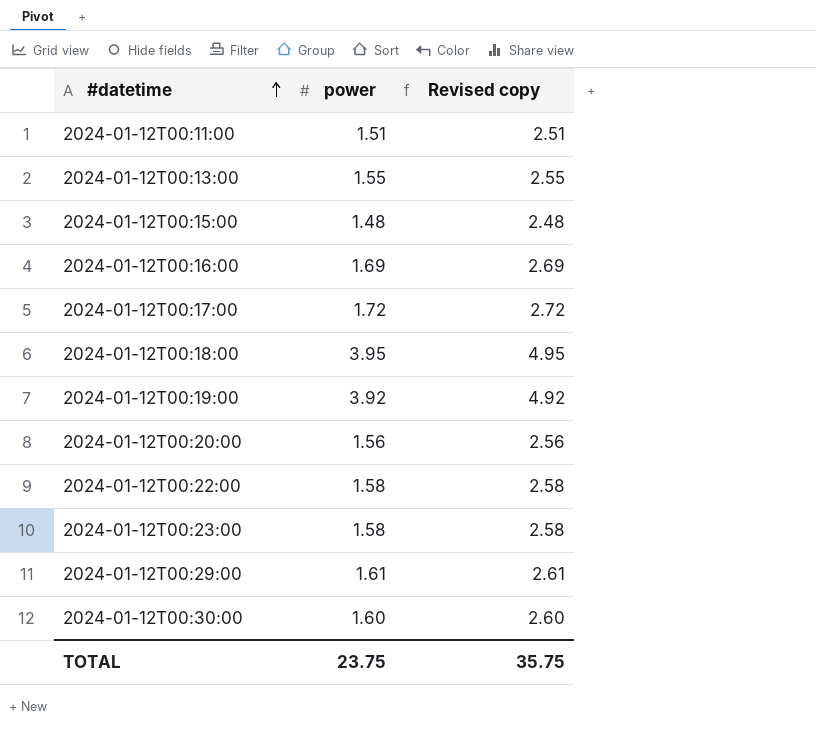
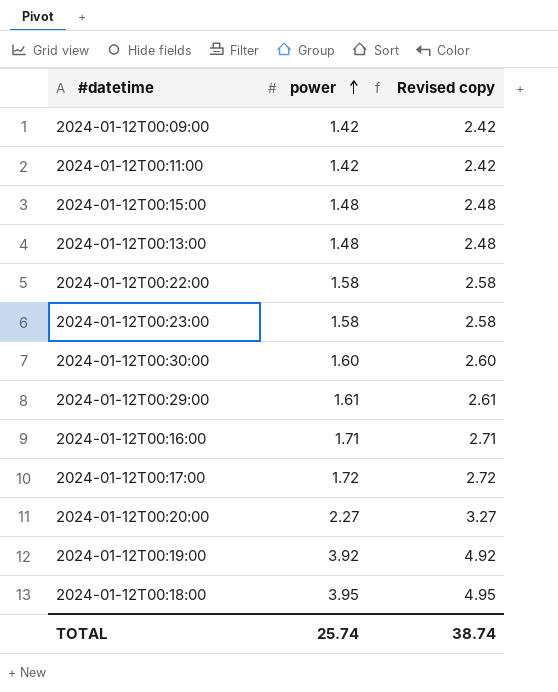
row order: #datetime ascending -> power ascending
row 2024-01-12T00:09:00: none -> 1.42 | 2.42
2024-01-12T00:11:00 | power: 1.51 -> 1.42
2024-01-12T00:11:00 | Revised copy: 2.51 -> 2.42
2024-01-12T00:13:00 | power: 1.55 -> 1.48
2024-01-12T00:13:00 | Revised copy: 2.55 -> 2.48
2024-01-12T00:16:00 | power: 1.69 -> 1.71
2024-01-12T00:16:00 | Revised copy: 2.69 -> 2.71
2024-01-12T00:20:00 | power: 1.56 -> 2.27
2024-01-12T00:20:00 | Revised copy: 2.56 -> 3.27
TOTAL | power: 23.75 -> 25.74
TOTAL | Revised copy: 35.75 -> 38.74

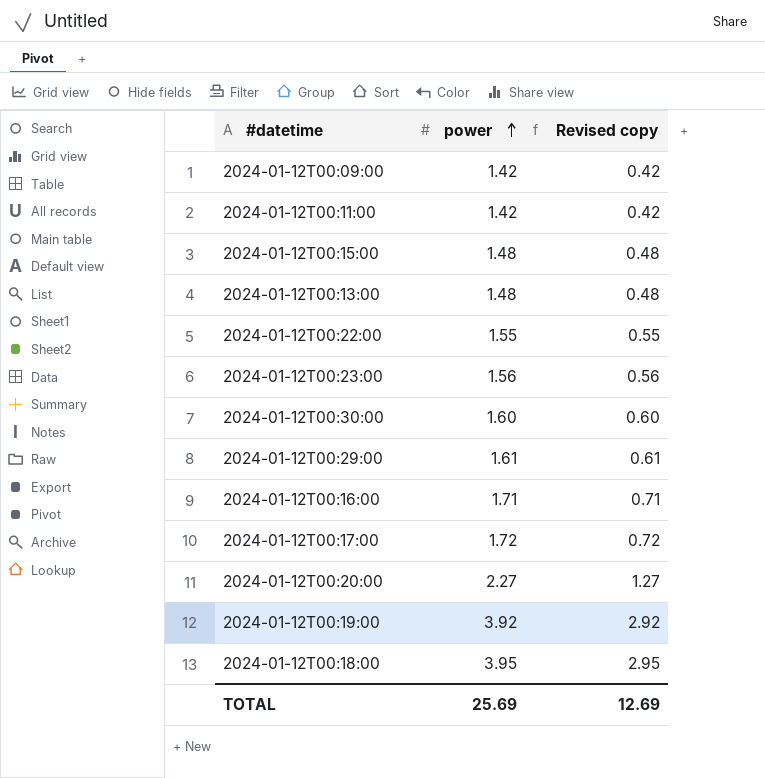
column Revised copy | formula: [power] + 1 -> [power] - 1
2024-01-12T00:22:00 | power: 1.58 -> 1.55
2024-01-12T00:23:00 | power: 1.58 -> 1.56
TOTAL | power: 25.74 -> 25.69
TOTAL | Revised copy: 38.74 -> 12.69

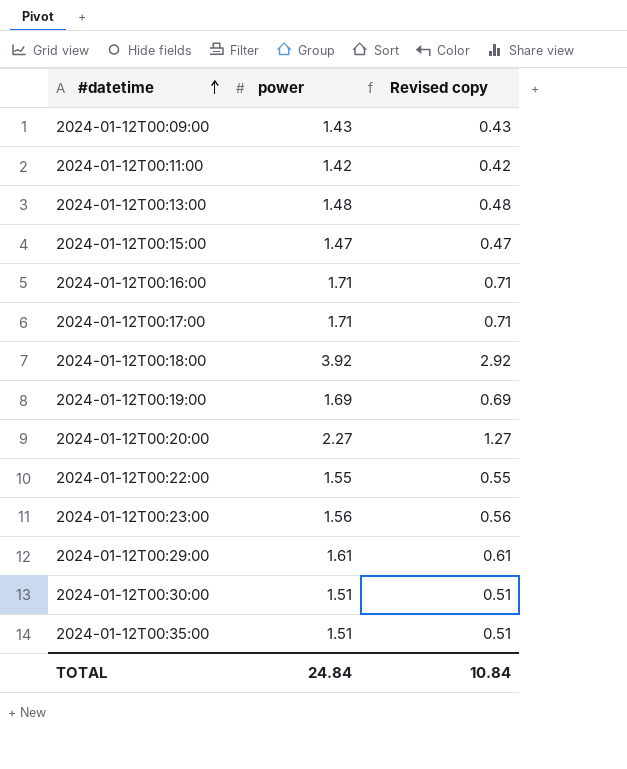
row order: power ascending -> #datetime ascending
2024-01-12T00:09:00 | power: 1.42 -> 1.43
2024-01-12T00:09:00 | Revised copy: 0.42 -> 0.43
2024-01-12T00:15:00 | power: 1.48 -> 1.47
2024-01-12T00:15:00 | Revised copy: 0.48 -> 0.47
2024-01-12T00:17:00 | power: 1.72 -> 1.71
2024-01-12T00:17:00 | Revised copy: 0.72 -> 0.71
2024-01-12T00:18:00 | power: 3.95 -> 3.92
2024-01-12T00:18:00 | Revised copy: 2.95 -> 2.92
2024-01-12T00:19:00 | power: 3.92 -> 1.69
2024-01-12T00:19:00 | Revised copy: 2.92 -> 0.69
2024-01-12T00:30:00 | power: 1.60 -> 1.51
2024-01-12T00:30:00 | Revised copy: 0.60 -> 0.51
row 2024-01-12T00:35:00: none -> 1.51 | 0.51
TOTAL | power: 25.69 -> 24.84
TOTAL | Revised copy: 12.69 -> 10.84

